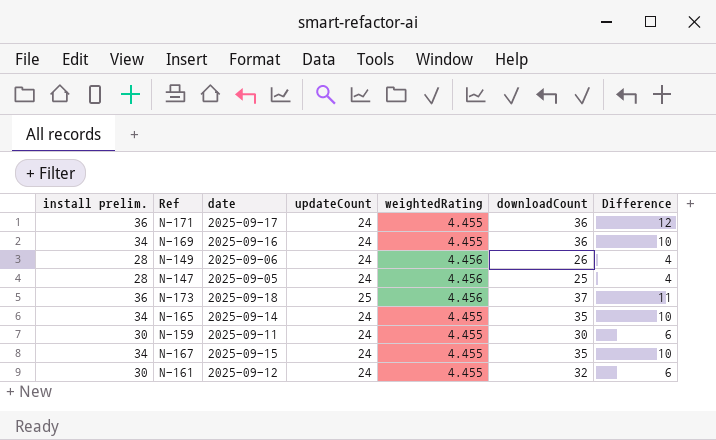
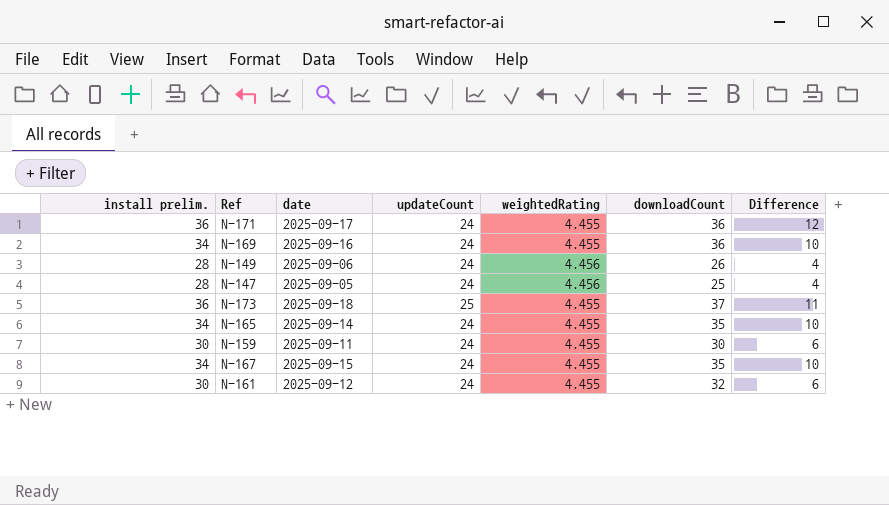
N-173 | weightedRating: 4.456 -> 4.455

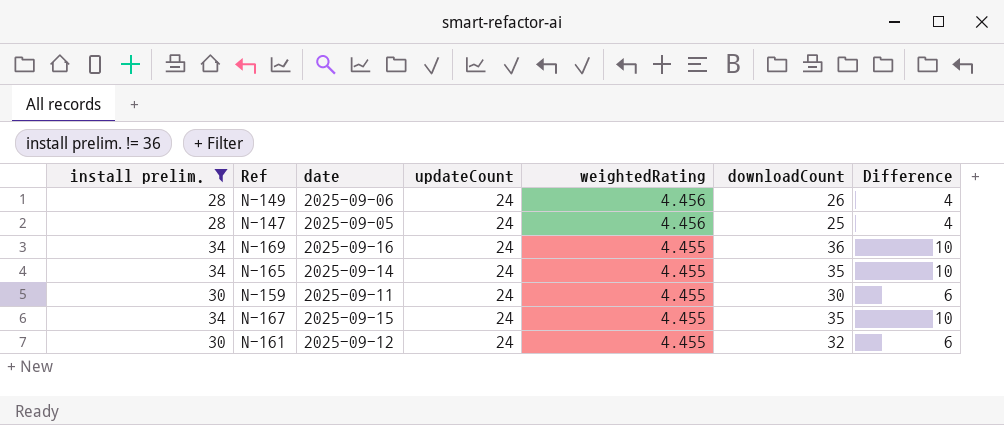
filter: none -> install prelim. != 36
row order: none -> weightedRating descending

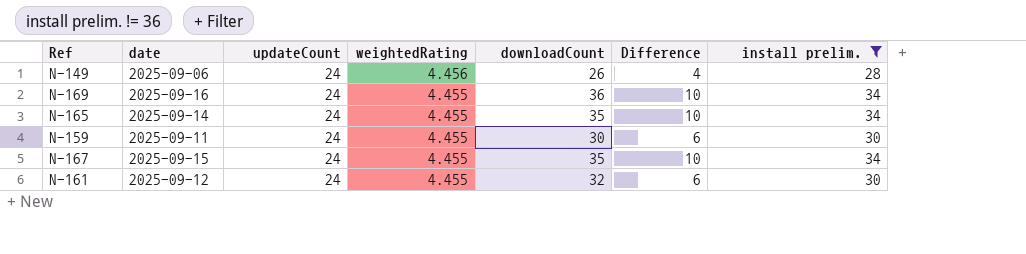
column install prelim. | position: 1 -> 7
row N-147: 28 | 2025-09-05 | 24 | 4.456 | 25 | 4 -> none

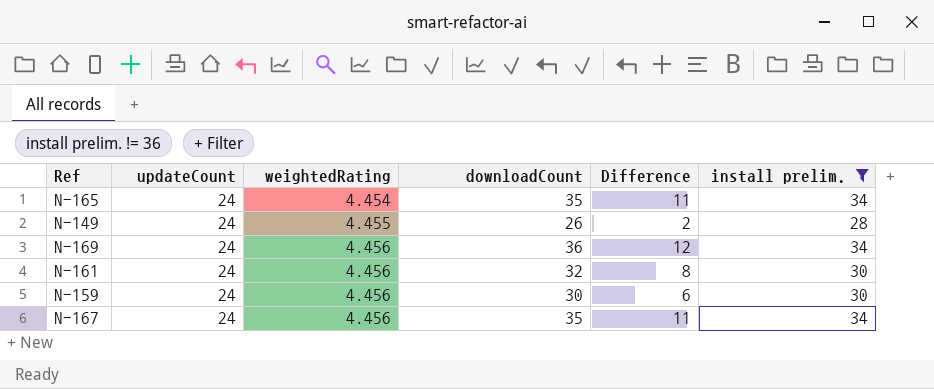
row order: weightedRating descending -> weightedRating ascending
column date | position: 2 -> none
column Difference | formula: [install prelim.] - [updateCount] -> [downloadCount] - [updateCount]
N-165 | weightedRating: 4.455 -> 4.454
N-149 | weightedRating: 4.456 -> 4.455
N-169 | weightedRating: 4.455 -> 4.456
N-161 | weightedRating: 4.455 -> 4.456
N-159 | weightedRating: 4.455 -> 4.456
N-167 | weightedRating: 4.455 -> 4.456

